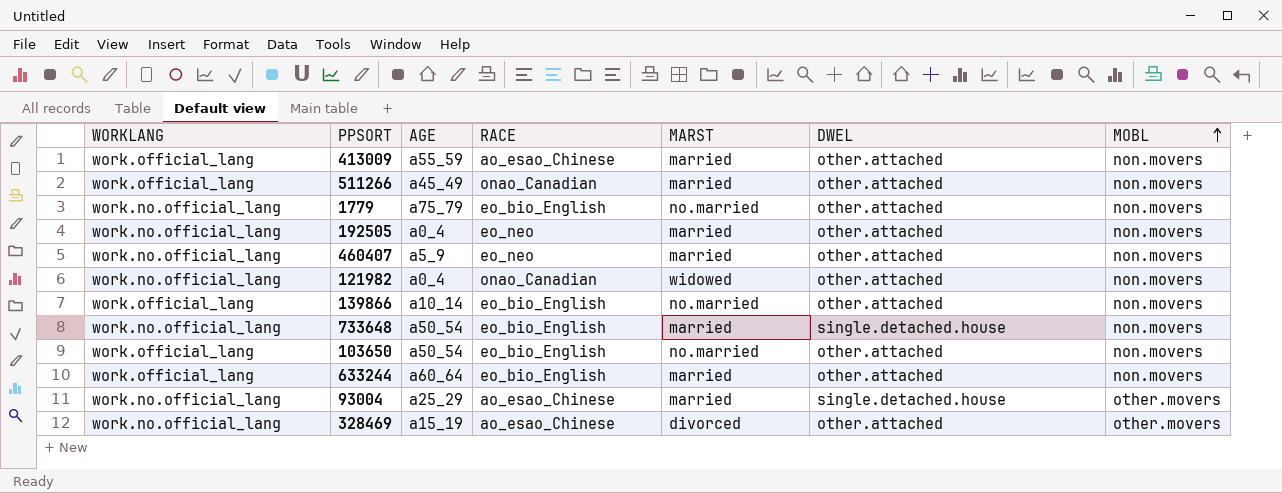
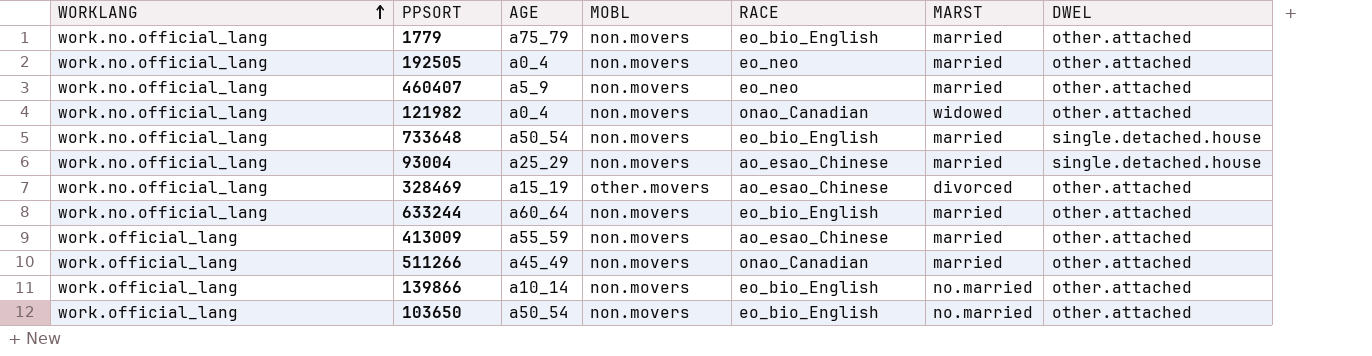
row order: MOBL ascending -> WORKLANG ascending
column MOBL | position: 7 -> 4
1779 | MARST: no.married -> married
93004 | MOBL: other.movers -> non.movers
633244 | WORKLANG: work.official_lang -> work.no.official_lang

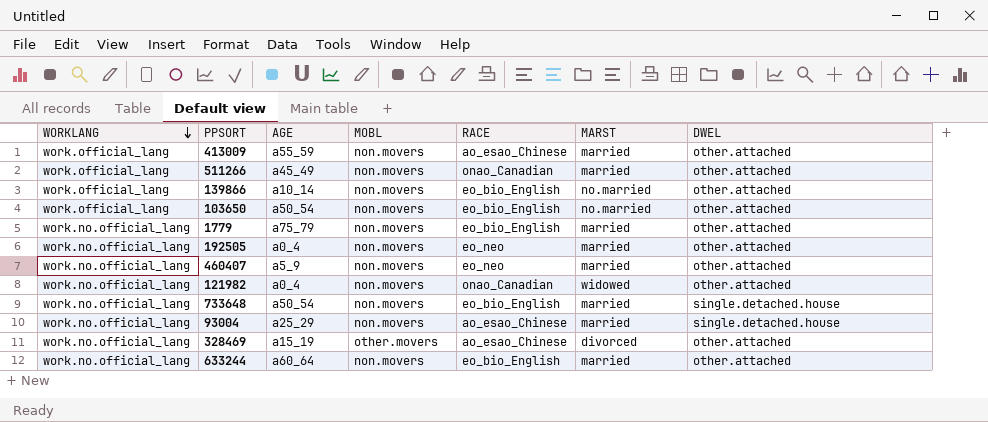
row order: WORKLANG ascending -> WORKLANG descending

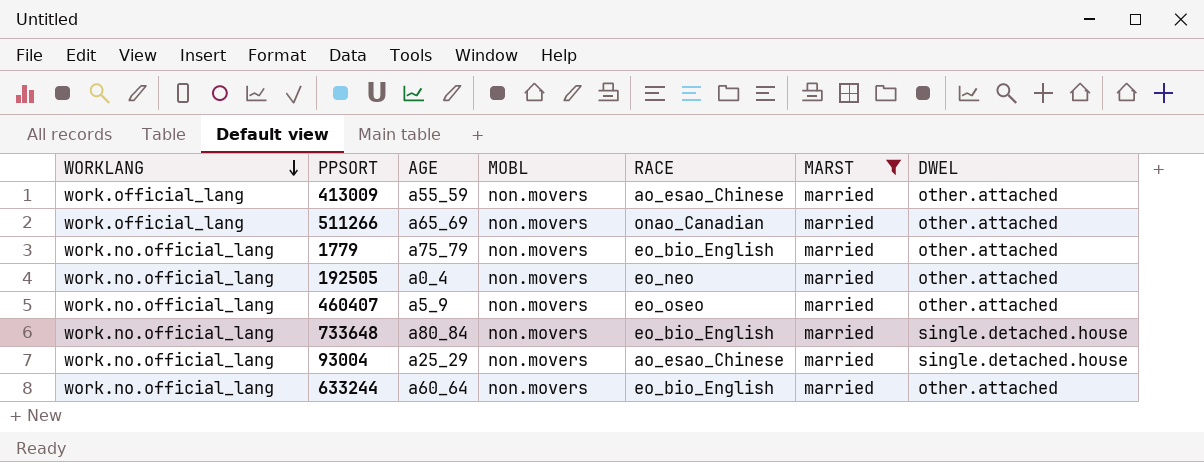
filter: none -> MARST = married
511266 | AGE: a45_49 -> a65_69
460407 | RACE: eo_neo -> eo_oseo
733648 | AGE: a50_54 -> a80_84

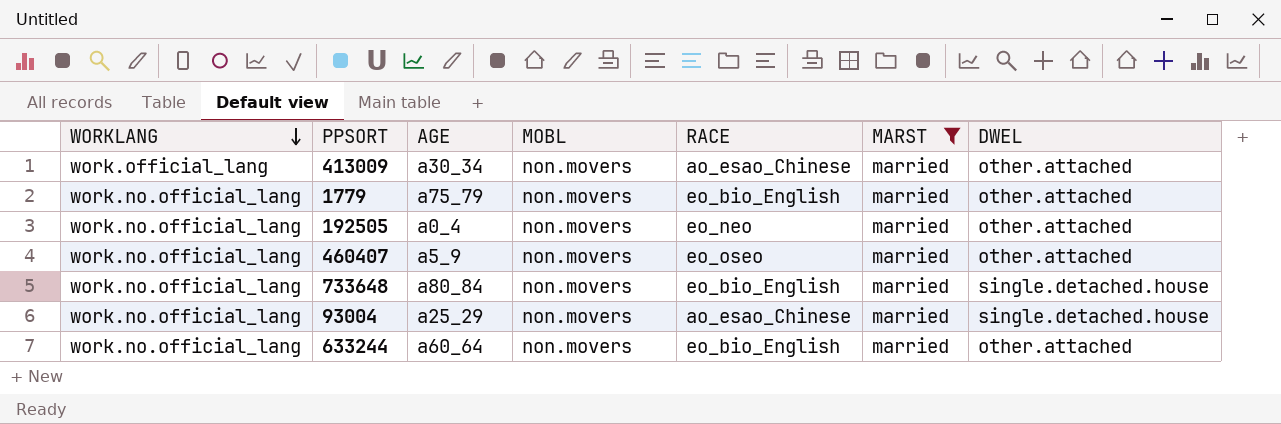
row 511266: work.official_lang | a65_69 | non.movers | onao_Canadian | married | other.attached -> none
413009 | AGE: a55_59 -> a30_34

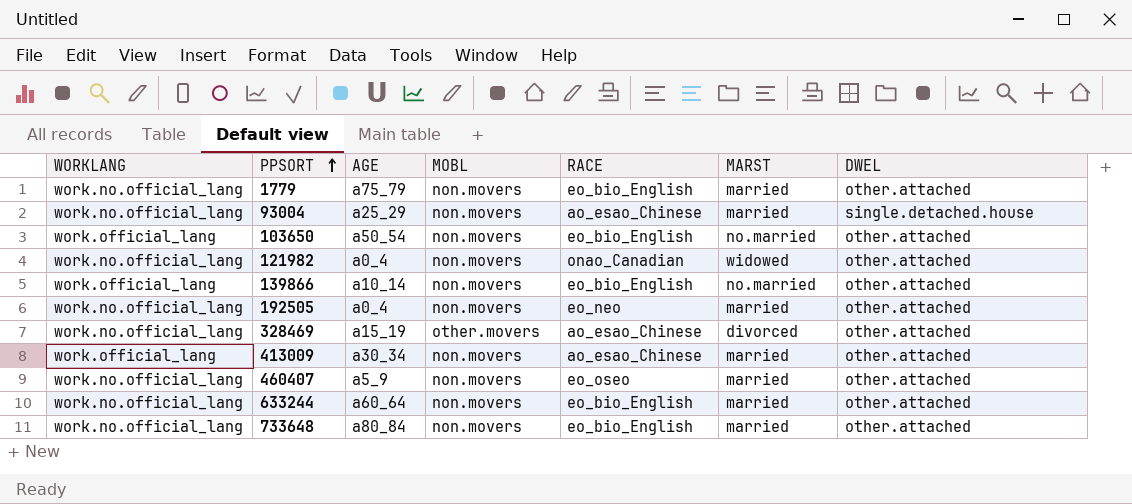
filter: MARST = married -> none
row order: WORKLANG descending -> PPSORT ascending
733648 | DWEL: single.detached.house -> other.attached

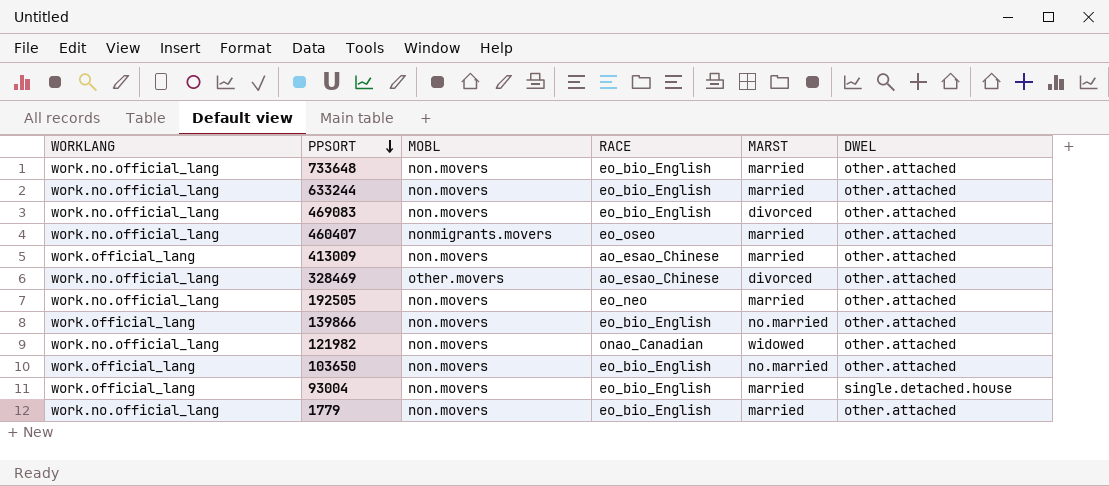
row order: PPSORT ascending -> PPSORT descending
column AGE | position: 3 -> none
row 469083: none -> work.no.official_lang | non.movers | eo_bio_English | divorced | other.attached
460407 | MOBL: non.movers -> nonmigrants.movers
93004 | WORKLANG: work.no.official_lang -> work.official_lang
93004 | RACE: ao_esao_Chinese -> eo_bio_English

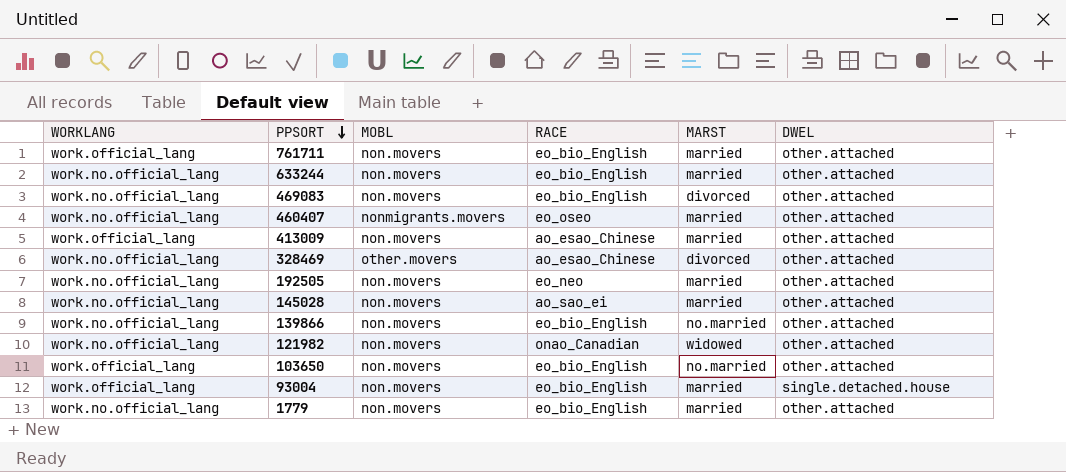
row 733648: work.no.official_lang | non.movers | eo_bio_English | married | other.attached -> none
row 761711: none -> work.official_lang | non.movers | eo_bio_English | married | other.attached
row 145028: none -> work.no.official_lang | non.movers | ao_sao_ei | married | other.attached
139866 | WORKLANG: work.official_lang -> work.no.official_lang

